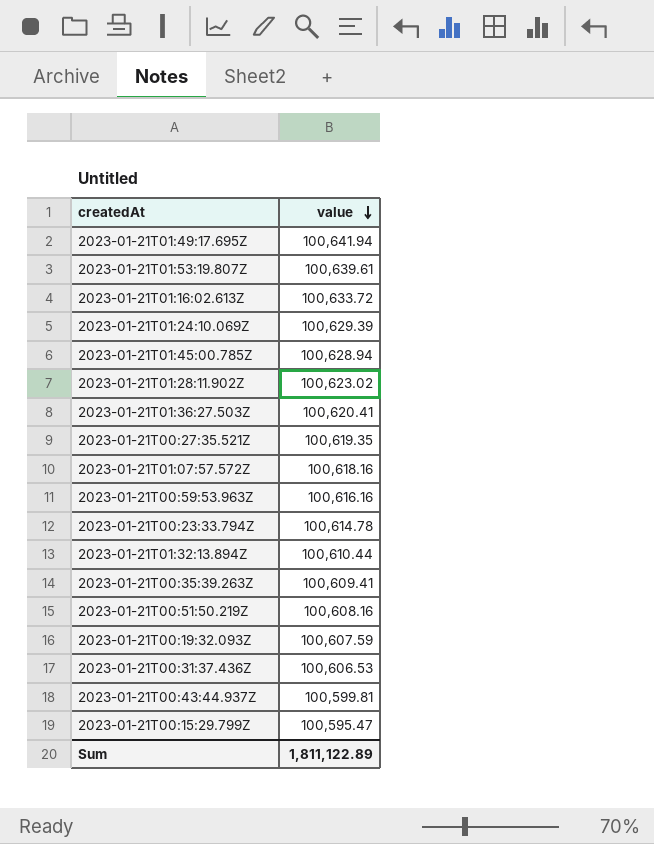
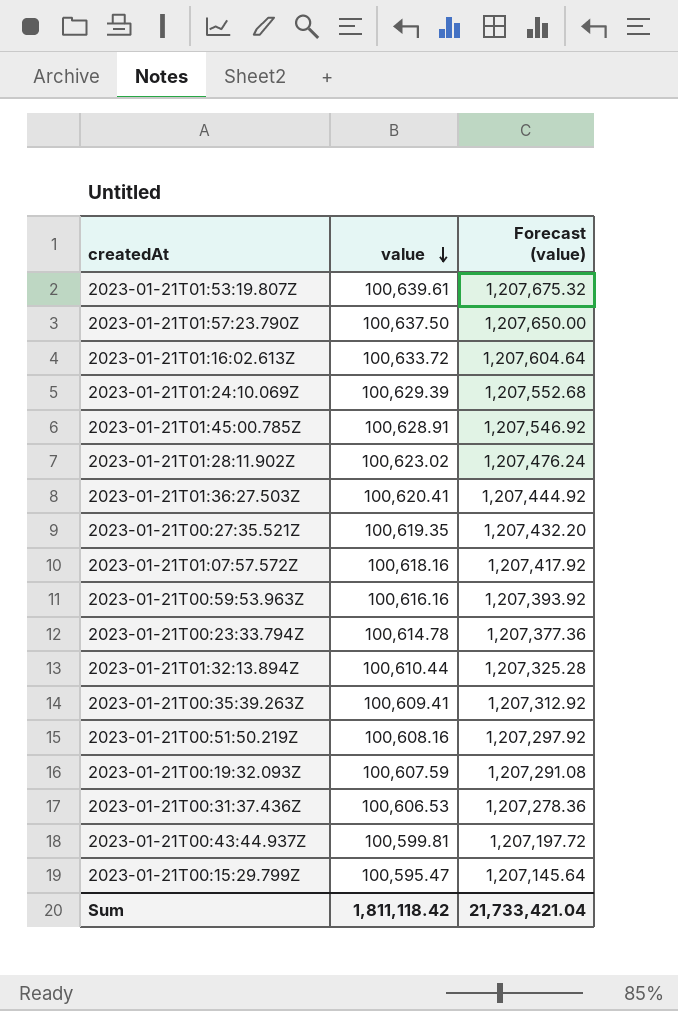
column Forecast (value) | formula: none -> [value] * 12
row 2023-01-21T01:49:17.695Z: 100,641.94 -> none
row 2023-01-21T01:57:23.790Z: none -> 100,637.50 | 1,207,650.00
2023-01-21T01:45:00.785Z | value: 100,628.94 -> 100,628.91
Sum | value: 1,811,122.89 -> 1,811,118.42

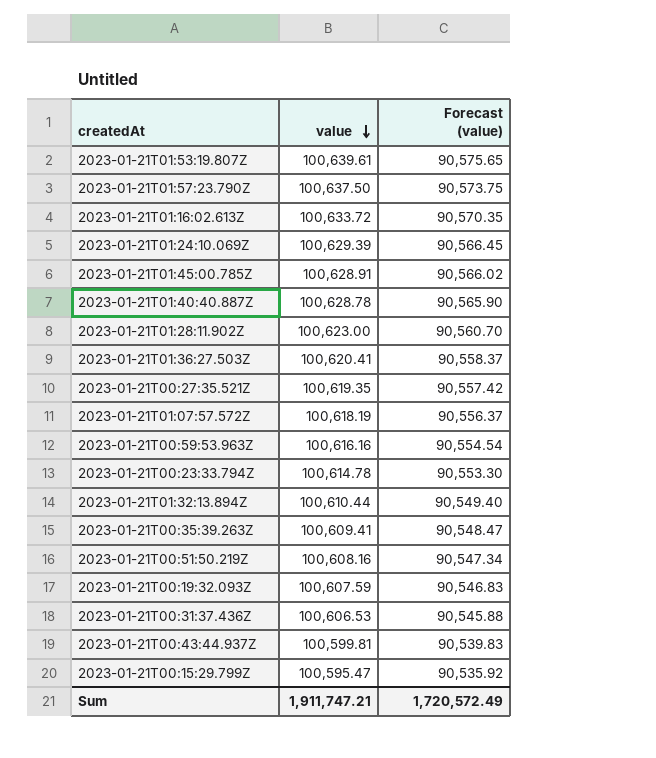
column Forecast (value) | formula: [value] * 12 -> [value] * 0.9
row 2023-01-21T01:40:40.887Z: none -> 100,628.78 | 90,565.90
2023-01-21T01:28:11.902Z | value: 100,623.02 -> 100,623.00
2023-01-21T01:07:57.572Z | value: 100,618.16 -> 100,618.19
Sum | value: 1,811,118.42 -> 1,911,747.21
Sum | Forecast (value): 21,733,421.04 -> 1,720,572.49

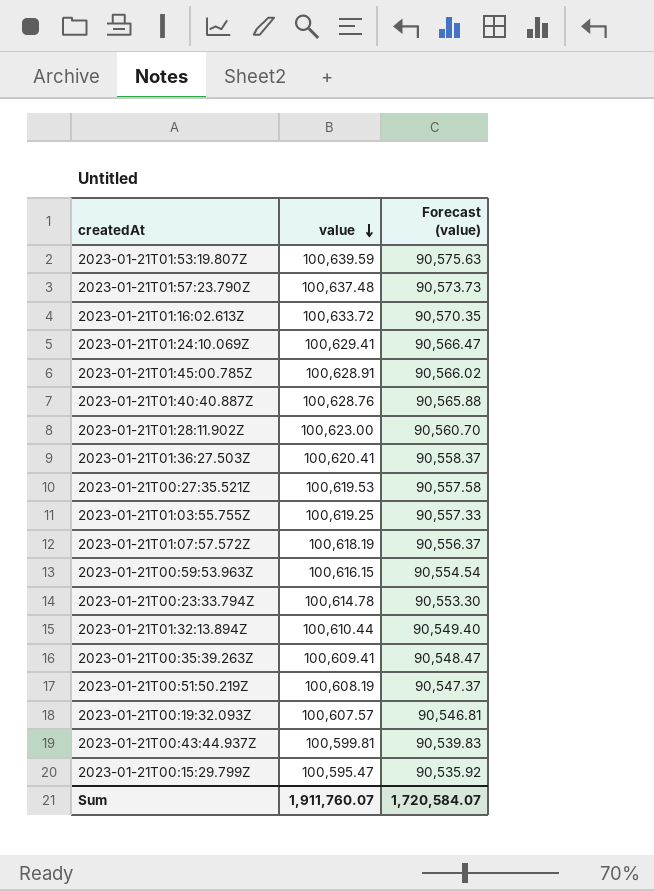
row 2023-01-21T00:31:37.436Z: 100,606.53 | 90,545.88 -> none
2023-01-21T01:53:19.807Z | value: 100,639.61 -> 100,639.59
2023-01-21T01:53:19.807Z | Forecast (value): 90,575.65 -> 90,575.63
2023-01-21T01:57:23.790Z | value: 100,637.50 -> 100,637.48
2023-01-21T01:57:23.790Z | Forecast (value): 90,573.75 -> 90,573.73
2023-01-21T01:24:10.069Z | value: 100,629.39 -> 100,629.41
2023-01-21T01:24:10.069Z | Forecast (value): 90,566.45 -> 90,566.47
2023-01-21T01:40:40.887Z | value: 100,628.78 -> 100,628.76
2023-01-21T01:40:40.887Z | Forecast (value): 90,565.90 -> 90,565.88
2023-01-21T00:27:35.521Z | value: 100,619.35 -> 100,619.53
2023-01-21T00:27:35.521Z | Forecast (value): 90,557.42 -> 90,557.58
row 2023-01-21T01:03:55.755Z: none -> 100,619.25 | 90,557.33
2023-01-21T00:59:53.963Z | value: 100,616.16 -> 100,616.15
2023-01-21T00:51:50.219Z | value: 100,608.16 -> 100,608.19
2023-01-21T00:51:50.219Z | Forecast (value): 90,547.34 -> 90,547.37
2023-01-21T00:19:32.093Z | value: 100,607.59 -> 100,607.57
2023-01-21T00:19:32.093Z | Forecast (value): 90,546.83 -> 90,546.81
Sum | value: 1,911,747.21 -> 1,911,760.07
Sum | Forecast (value): 1,720,572.49 -> 1,720,584.07

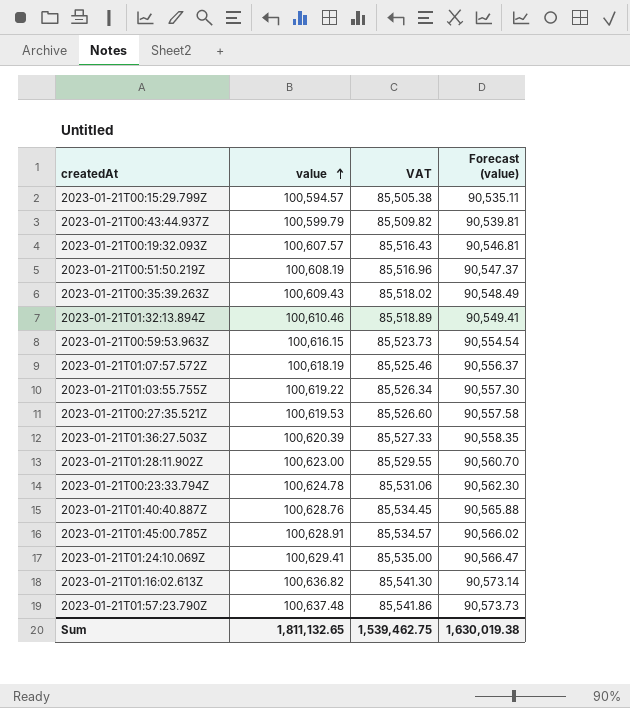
row order: value descending -> value ascending
column VAT | formula: none -> [value] * 0.85
row 2023-01-21T01:53:19.807Z: 100,639.59 | 90,575.63 -> none
2023-01-21T00:15:29.799Z | value: 100,595.47 -> 100,594.57
2023-01-21T00:15:29.799Z | Forecast (value): 90,535.92 -> 90,535.11
2023-01-21T00:43:44.937Z | value: 100,599.81 -> 100,599.79
2023-01-21T00:43:44.937Z | Forecast (value): 90,539.83 -> 90,539.81
2023-01-21T00:35:39.263Z | value: 100,609.41 -> 100,609.43
2023-01-21T00:35:39.263Z | Forecast (value): 90,548.47 -> 90,548.49
2023-01-21T01:32:13.894Z | value: 100,610.44 -> 100,610.46
2023-01-21T01:32:13.894Z | Forecast (value): 90,549.40 -> 90,549.41
2023-01-21T01:03:55.755Z | value: 100,619.25 -> 100,619.22
2023-01-21T01:03:55.755Z | Forecast (value): 90,557.33 -> 90,557.30
2023-01-21T01:36:27.503Z | value: 100,620.41 -> 100,620.39
2023-01-21T01:36:27.503Z | Forecast (value): 90,558.37 -> 90,558.35
2023-01-21T00:23:33.794Z | value: 100,614.78 -> 100,624.78
2023-01-21T00:23:33.794Z | Forecast (value): 90,553.30 -> 90,562.30
2023-01-21T01:16:02.613Z | value: 100,633.72 -> 100,636.82
2023-01-21T01:16:02.613Z | Forecast (value): 90,570.35 -> 90,573.14
Sum | value: 1,911,760.07 -> 1,811,132.65
Sum | Forecast (value): 1,720,584.07 -> 1,630,019.38

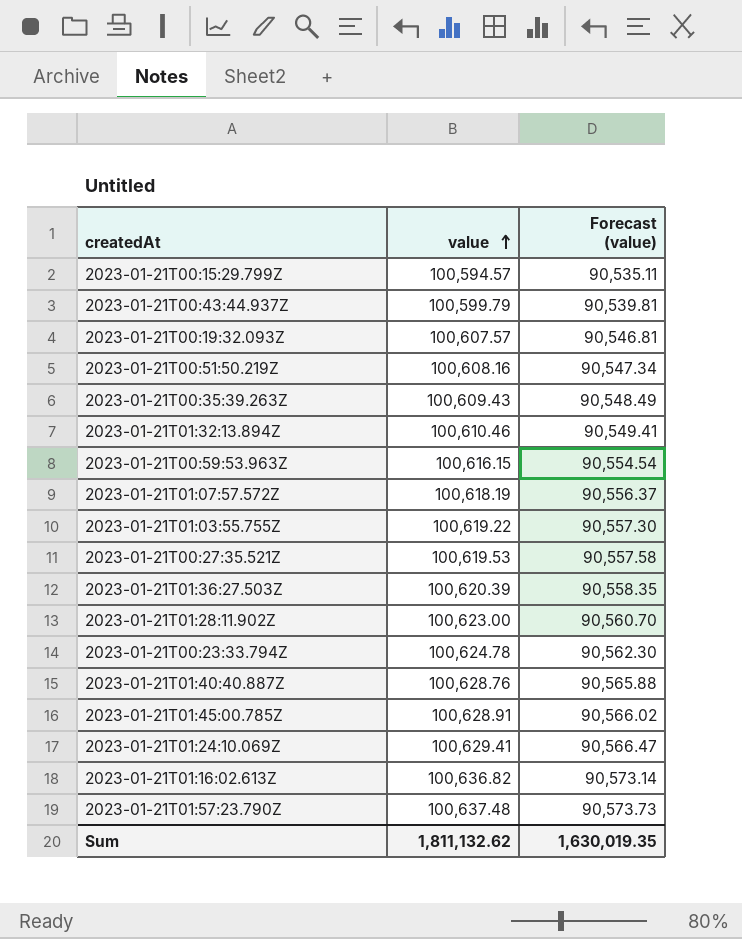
column VAT | formula: [value] * 0.85 -> none
2023-01-21T00:51:50.219Z | value: 100,608.19 -> 100,608.16
2023-01-21T00:51:50.219Z | Forecast (value): 90,547.37 -> 90,547.34
Sum | value: 1,811,132.65 -> 1,811,132.62
Sum | Forecast (value): 1,630,019.38 -> 1,630,019.35

